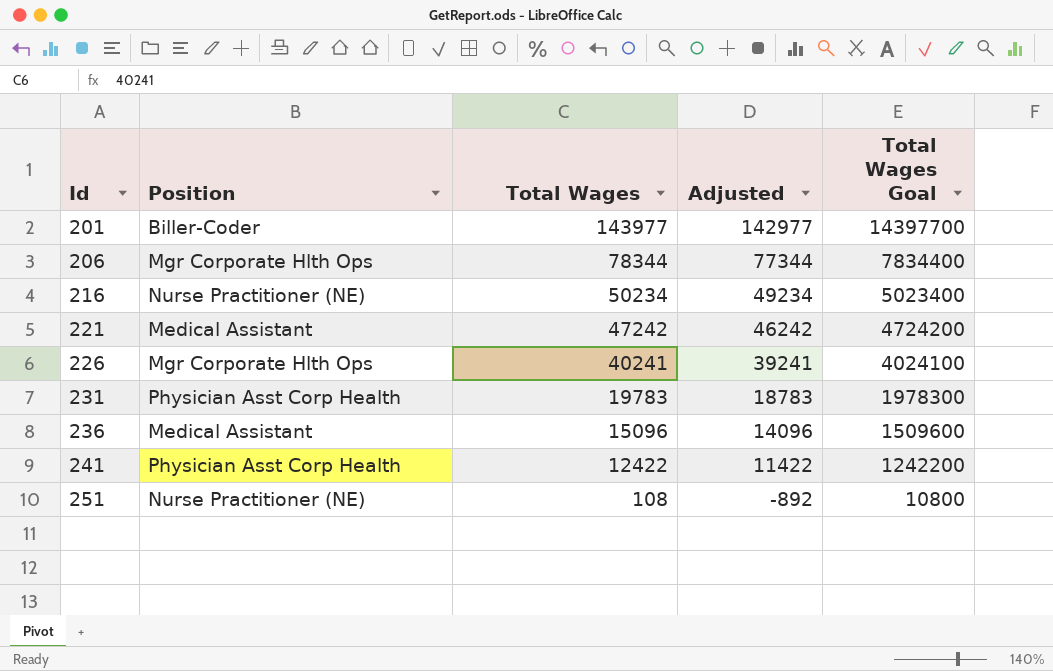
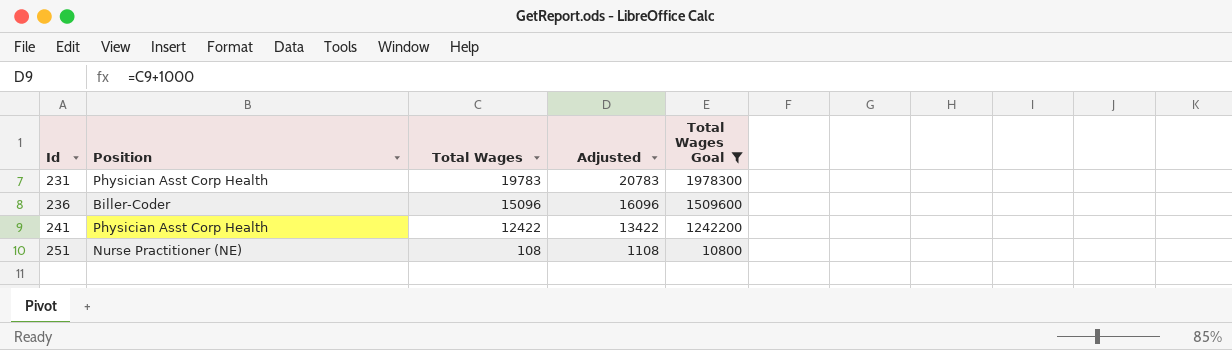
filter: none -> Total Wages Goal <= 1978300
column Adjusted | formula: [Total Wages] - 1000 -> [Total Wages] + 1000
236 | Position: Medical Assistant -> Biller-Coder

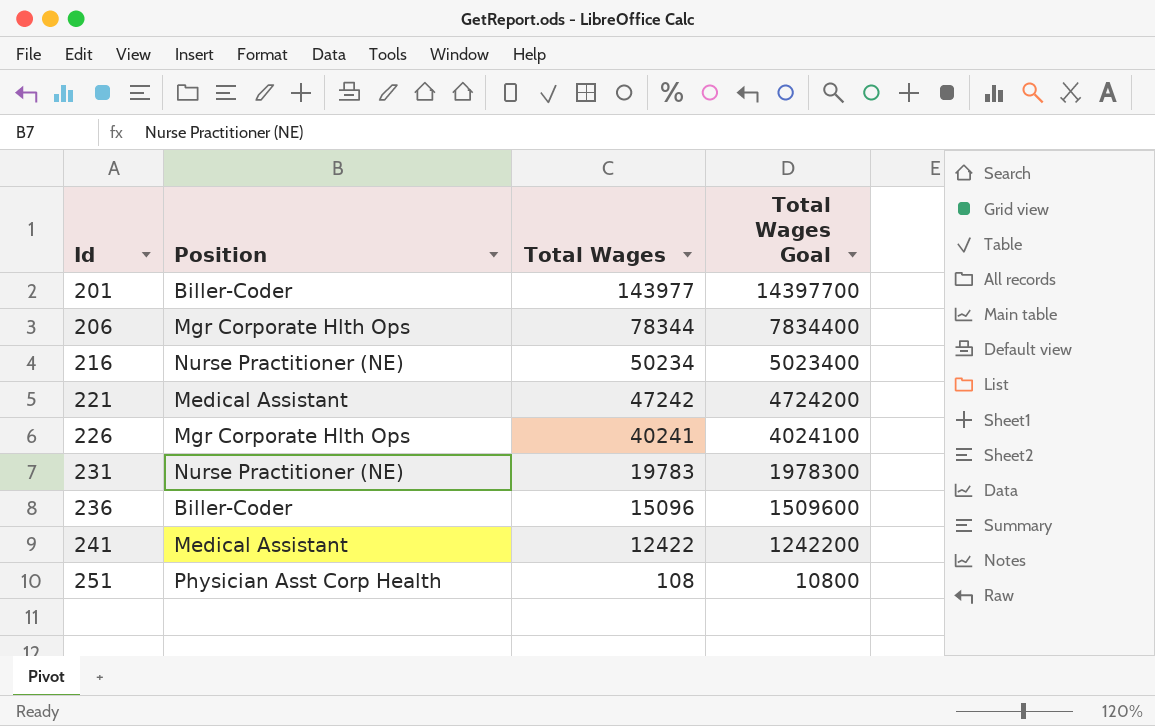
filter: Total Wages Goal <= 1978300 -> none
column Adjusted | formula: [Total Wages] + 1000 -> none
231 | Position: Physician Asst Corp Health -> Nurse Practitioner (NE)
241 | Position: Physician Asst Corp Health -> Medical Assistant
251 | Position: Nurse Practitioner (NE) -> Physician Asst Corp Health

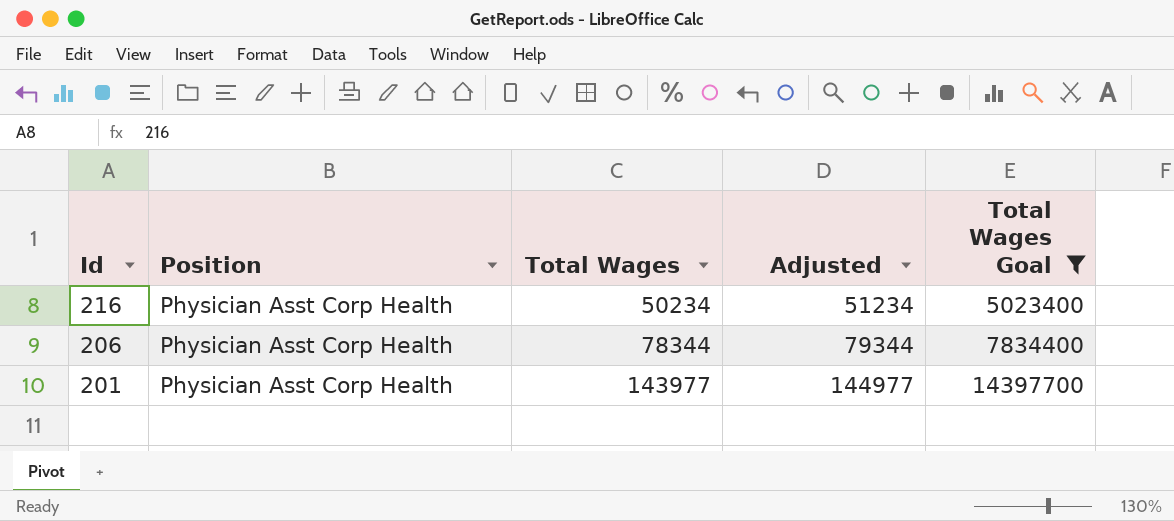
filter: none -> Total Wages Goal >= 5023400
row order: Id ascending -> Id descending
column Adjusted | formula: none -> [Total Wages] + 1000
216 | Position: Nurse Practitioner (NE) -> Physician Asst Corp Health
206 | Position: Mgr Corporate Hlth Ops -> Physician Asst Corp Health
201 | Position: Biller-Coder -> Physician Asst Corp Health

